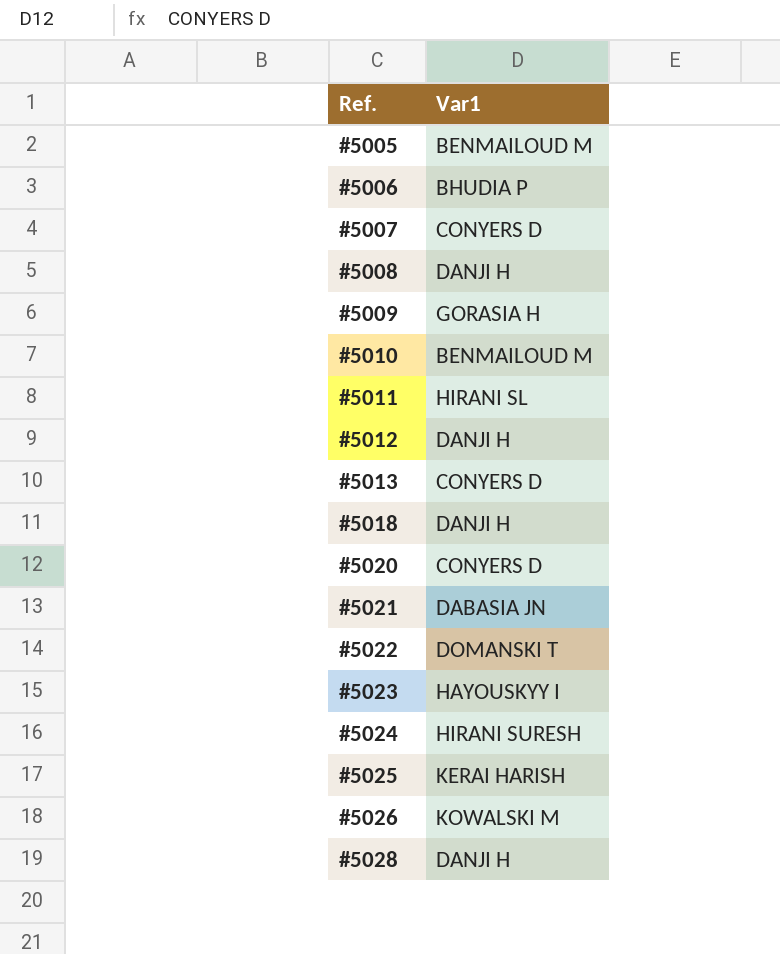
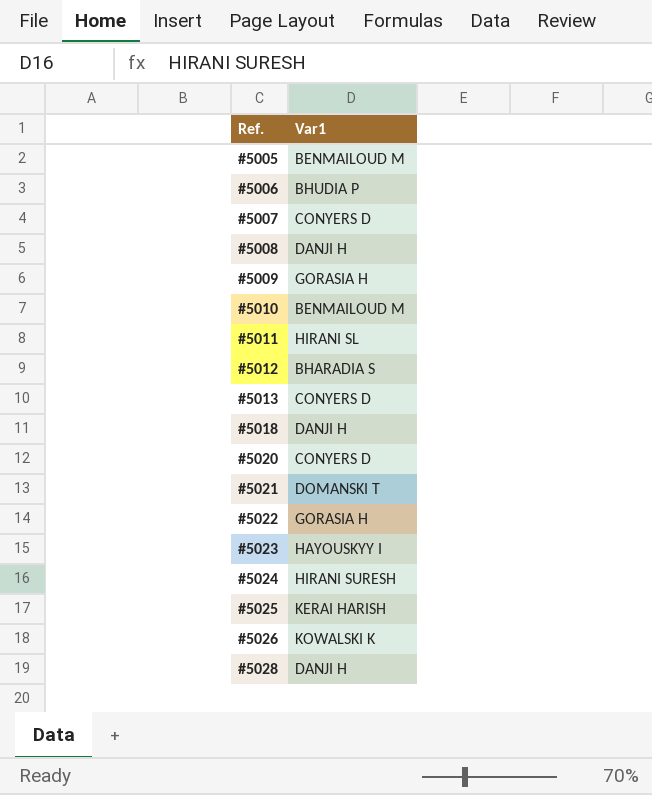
#5012 | Var1: DANJI H -> BHARADIA S
#5021 | Var1: DABASIA JN -> DOMANSKI T
#5022 | Var1: DOMANSKI T -> GORASIA H
#5026 | Var1: KOWALSKI M -> KOWALSKI K

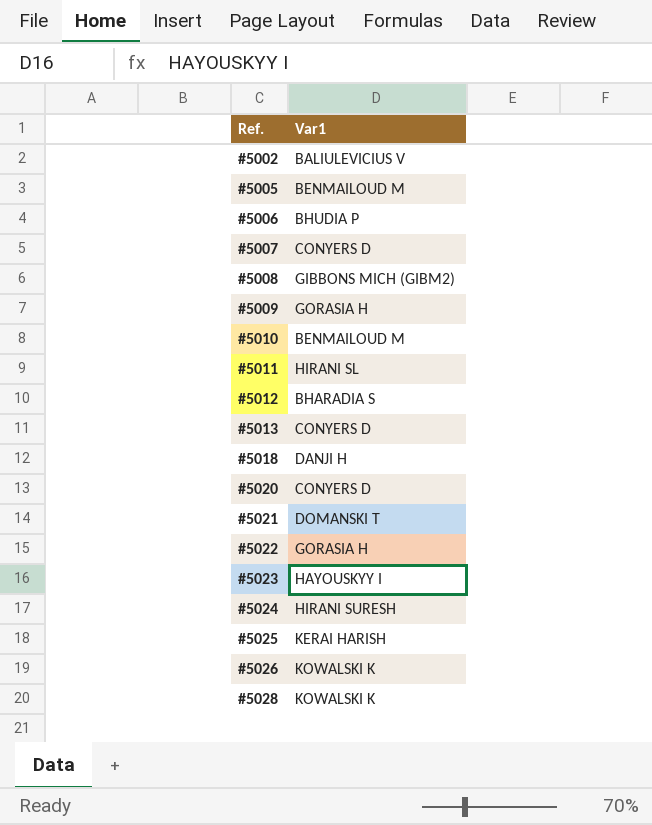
row #5002: none -> BALIULEVICIUS V
#5008 | Var1: DANJI H -> GIBBONS MICH (GIBM2)
#5028 | Var1: DANJI H -> KOWALSKI K

